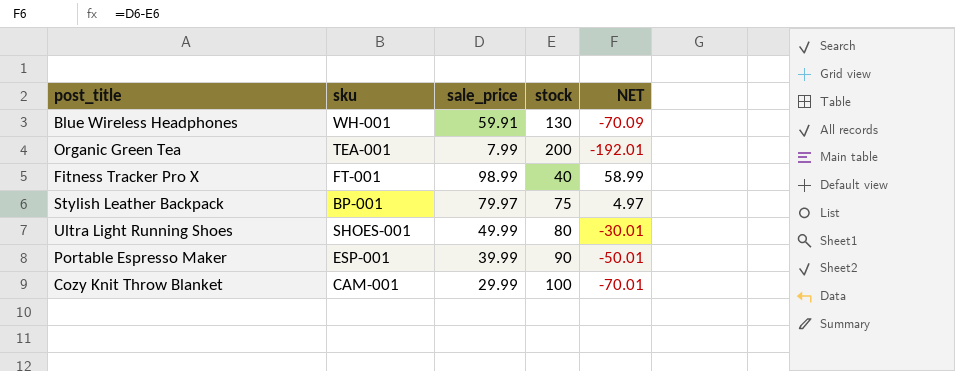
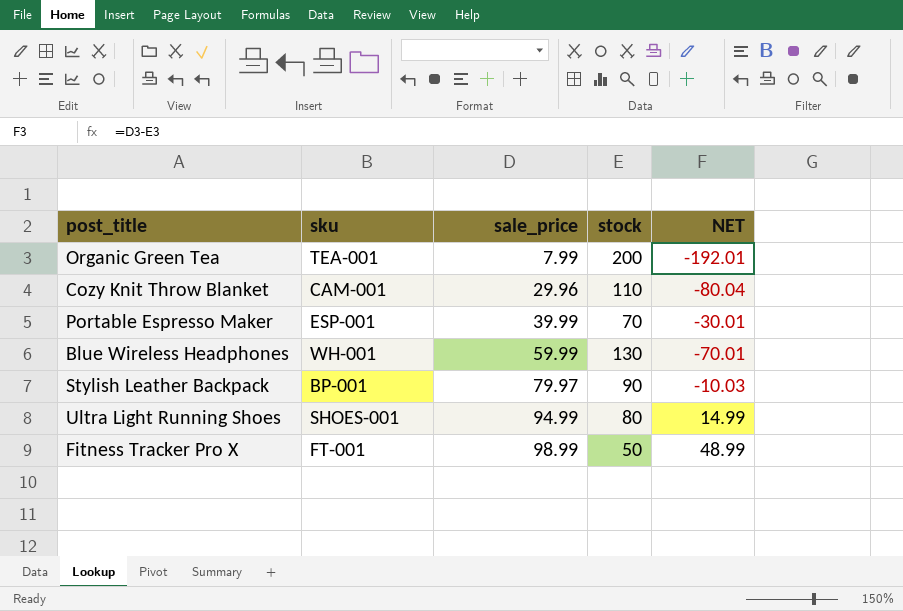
row order: none -> sale_price ascending
Cozy Knit Throw Blanket | sale_price: 29.99 -> 29.96
Cozy Knit Throw Blanket | stock: 100 -> 110
Cozy Knit Throw Blanket | NET: -70.01 -> -80.04
Portable Espresso Maker | stock: 90 -> 70
Portable Espresso Maker | NET: -50.01 -> -30.01
Blue Wireless Headphones | sale_price: 59.91 -> 59.99
Blue Wireless Headphones | NET: -70.09 -> -70.01
Stylish Leather Backpack | stock: 75 -> 90
Stylish Leather Backpack | NET: 4.97 -> -10.03
Ultra Light Running Shoes | sale_price: 49.99 -> 94.99
Ultra Light Running Shoes | NET: -30.01 -> 14.99
Fitness Tracker Pro X | stock: 40 -> 50
Fitness Tracker Pro X | NET: 58.99 -> 48.99

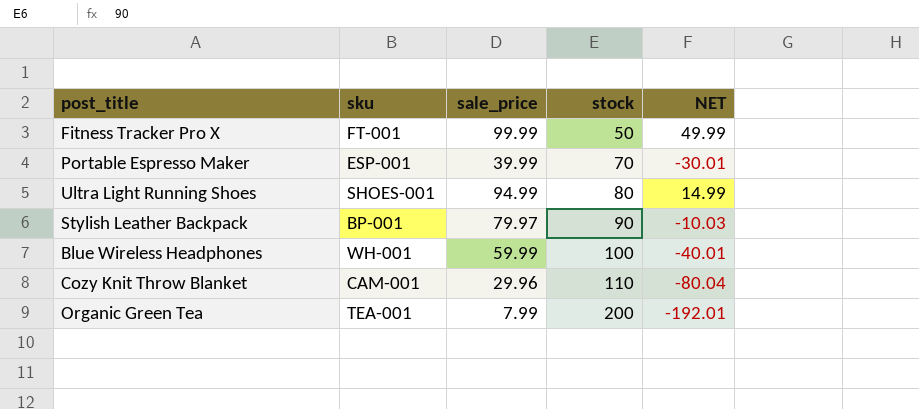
row order: sale_price ascending -> stock ascending
Fitness Tracker Pro X | sale_price: 98.99 -> 99.99
Fitness Tracker Pro X | NET: 48.99 -> 49.99
Blue Wireless Headphones | stock: 130 -> 100
Blue Wireless Headphones | NET: -70.01 -> -40.01

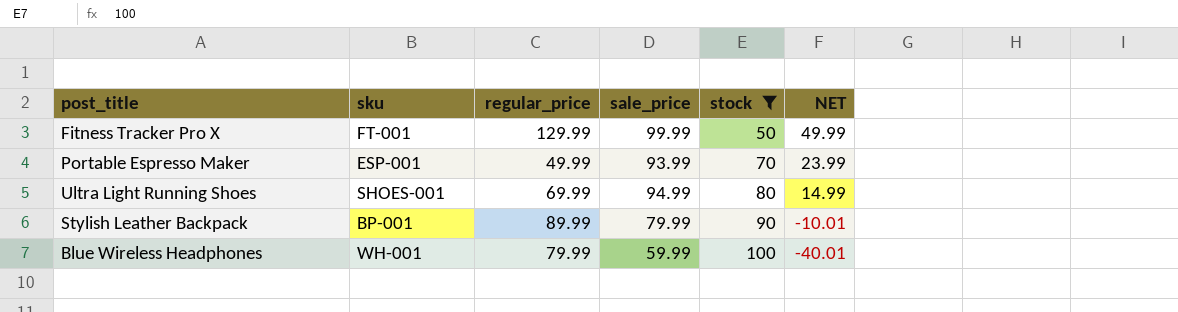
filter: none -> stock <= 100
column regular_price | position: none -> 3
Portable Espresso Maker | sale_price: 39.99 -> 93.99
Portable Espresso Maker | NET: -30.01 -> 23.99
Stylish Leather Backpack | sale_price: 79.97 -> 79.99
Stylish Leather Backpack | NET: -10.03 -> -10.01

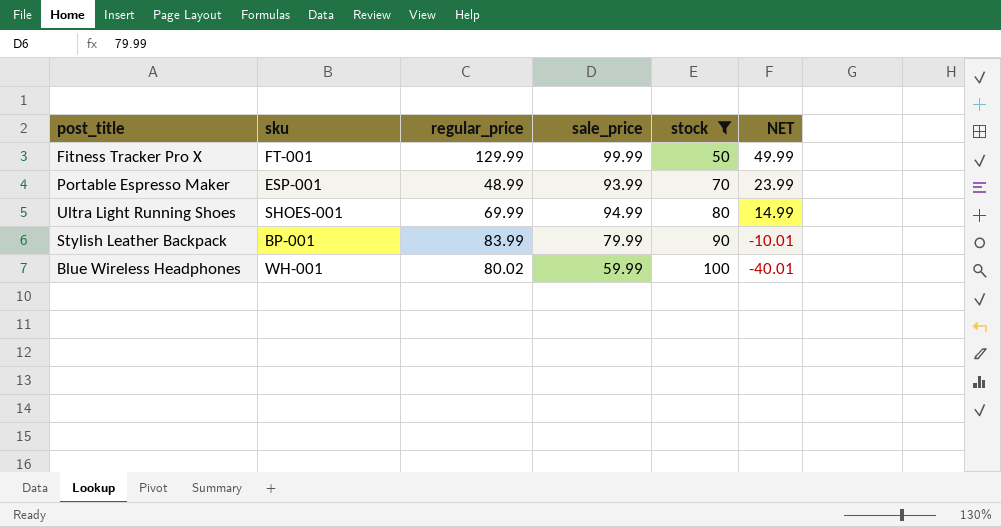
Portable Espresso Maker | regular_price: 49.99 -> 48.99
Stylish Leather Backpack | regular_price: 89.99 -> 83.99
Blue Wireless Headphones | regular_price: 79.99 -> 80.02

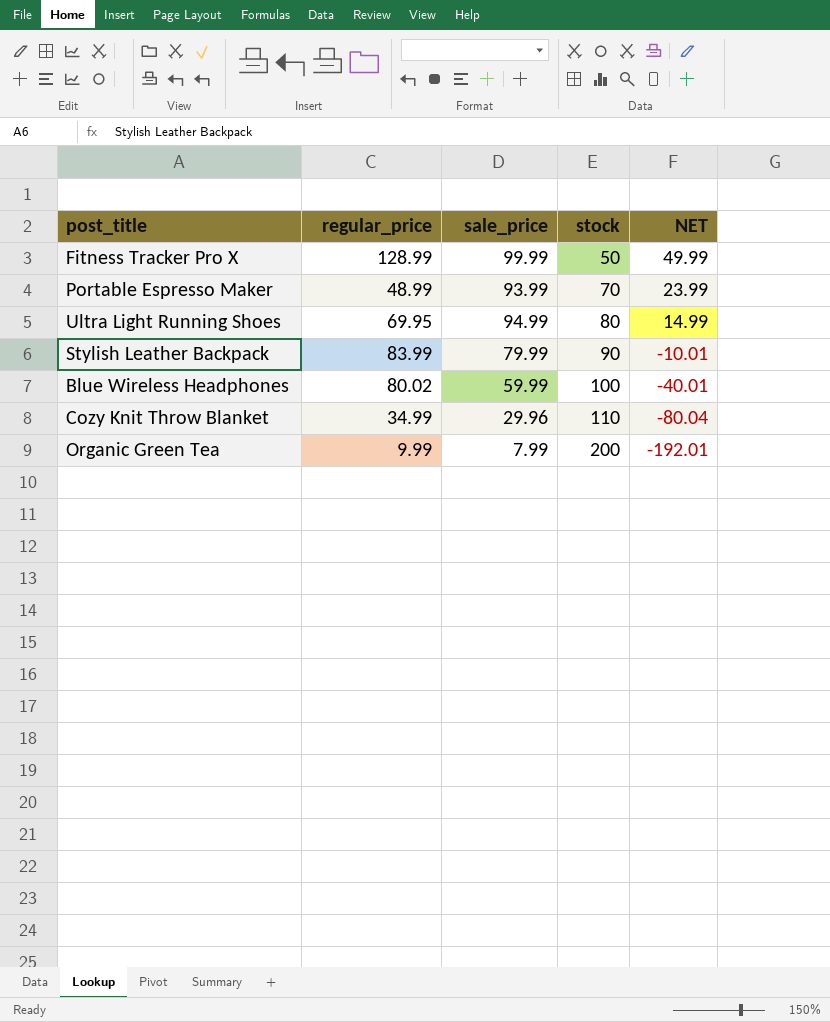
filter: stock <= 100 -> none
column sku | position: 2 -> none
Fitness Tracker Pro X | regular_price: 129.99 -> 128.99
Ultra Light Running Shoes | regular_price: 69.99 -> 69.95

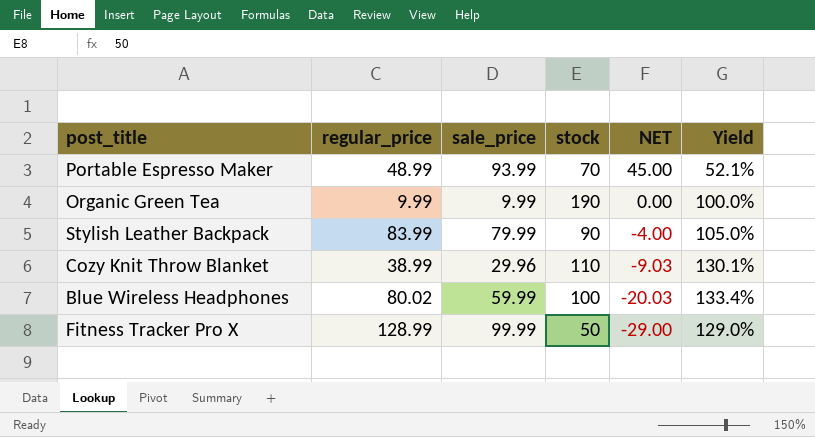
row order: stock ascending -> NET descending
column NET | formula: [sale_price] - [stock] -> [sale_price] - [regular_price]
column Yield | formula: none -> [regular_price] / [sale_price]
row Ultra Light Running Shoes: 69.95 | 94.99 | 80 | 14.99 -> none
Organic Green Tea | sale_price: 7.99 -> 9.99
Organic Green Tea | stock: 200 -> 190
Cozy Knit Throw Blanket | regular_price: 34.99 -> 38.99

